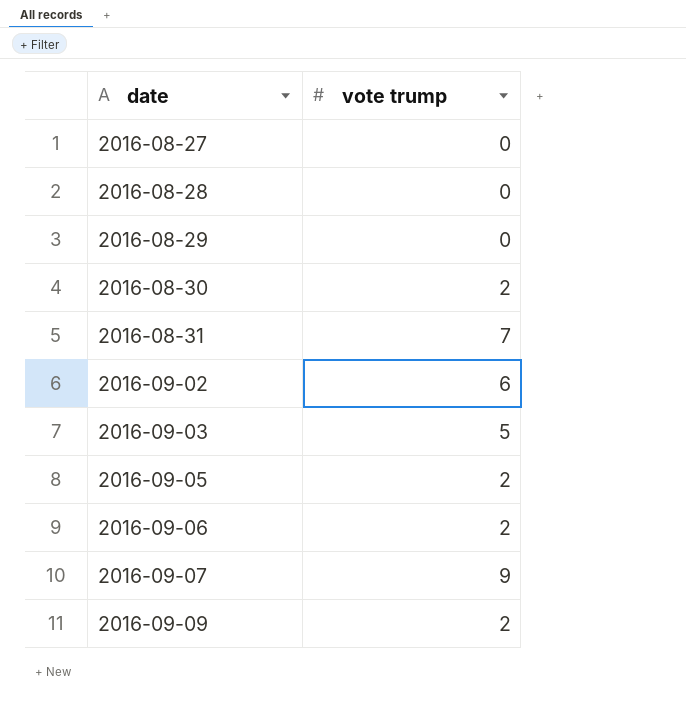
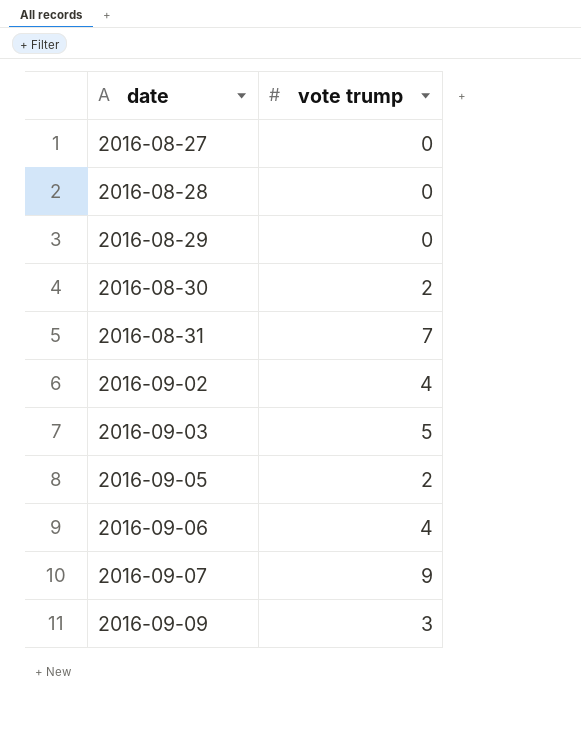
2016-09-02 | vote trump: 6 -> 4
2016-09-06 | vote trump: 2 -> 4
2016-09-09 | vote trump: 2 -> 3

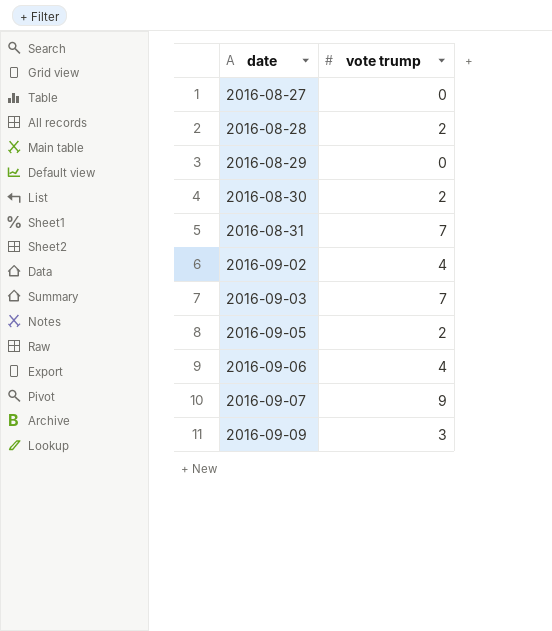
2016-08-28 | vote trump: 0 -> 2
2016-09-03 | vote trump: 5 -> 7

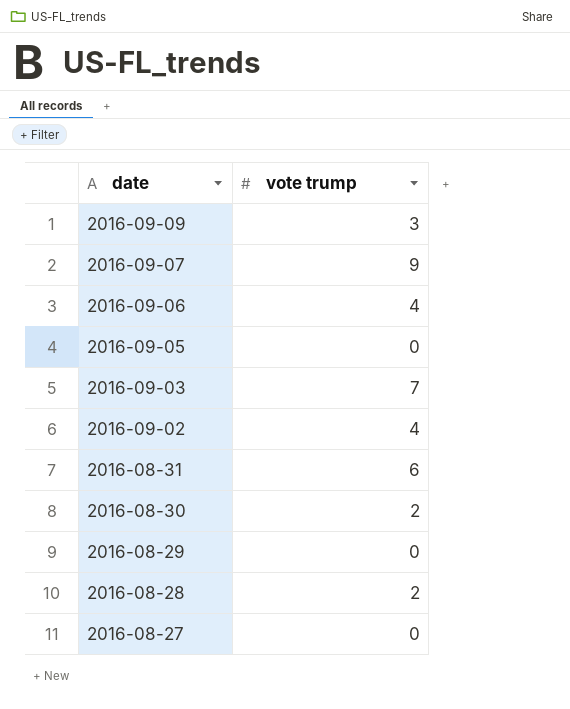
row order: date ascending -> date descending
2016-09-05 | vote trump: 2 -> 0
2016-08-31 | vote trump: 7 -> 6

